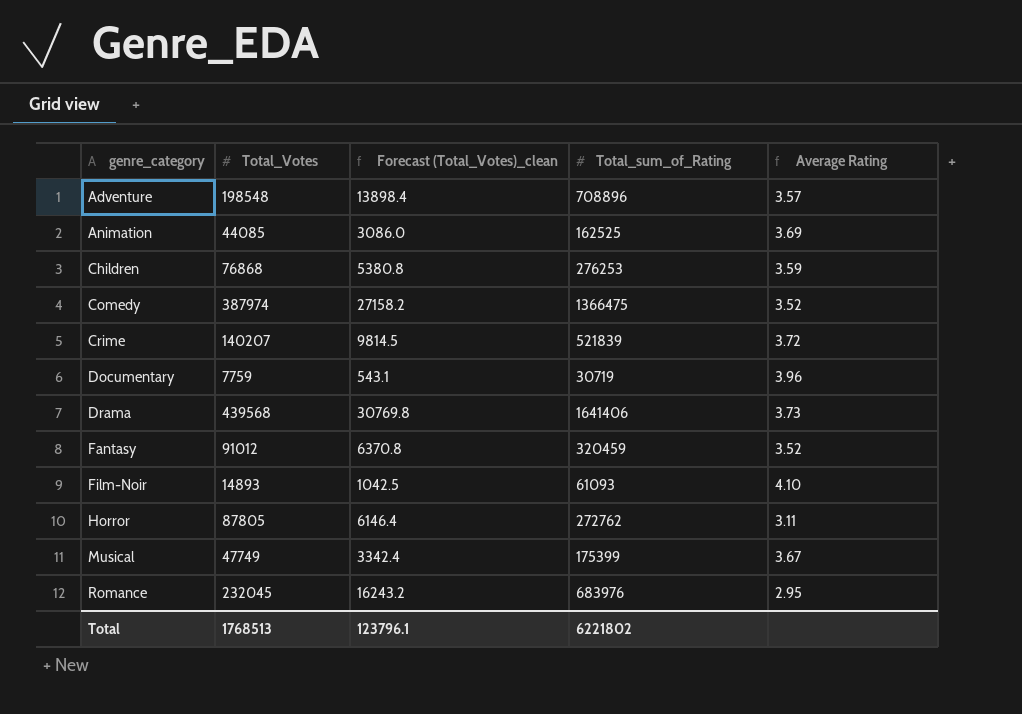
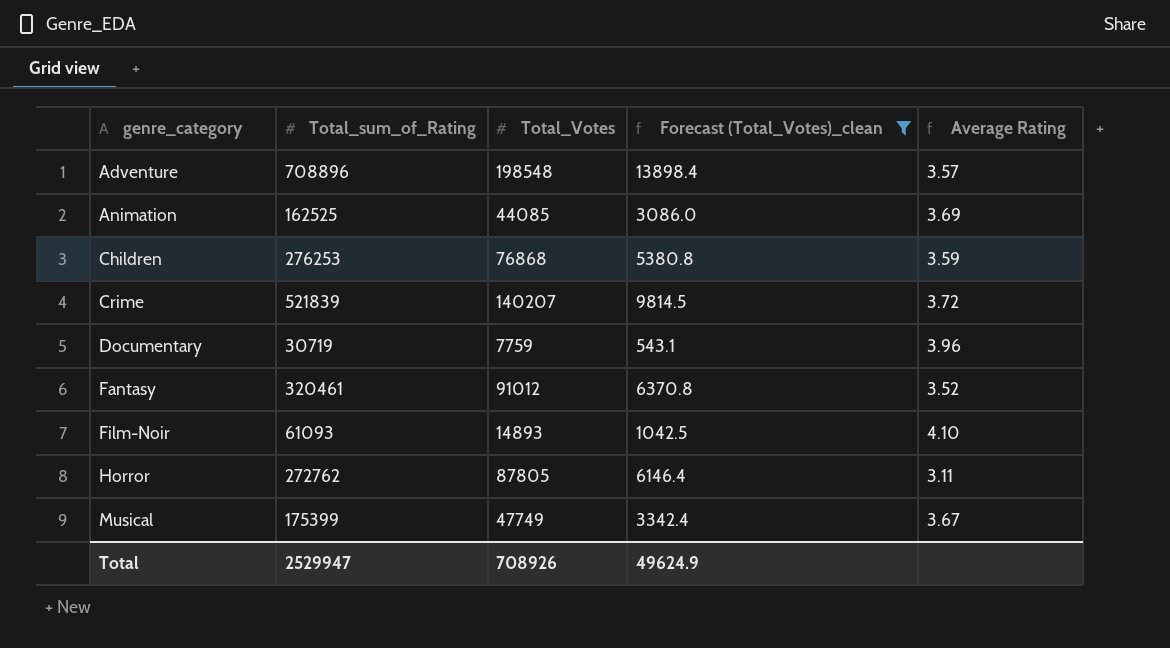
filter: none -> Forecast (Total_Votes)_clean <= 13898.4
column Total_sum_of_Rating | position: 4 -> 2
Fantasy | Total_sum_of_Rating: 320459 -> 320461
Total | Total_sum_of_Rating: 6221802 -> 2529947
Total | Total_Votes: 1768513 -> 708926
Total | Forecast (Total_Votes)_clean: 123796.1 -> 49624.9

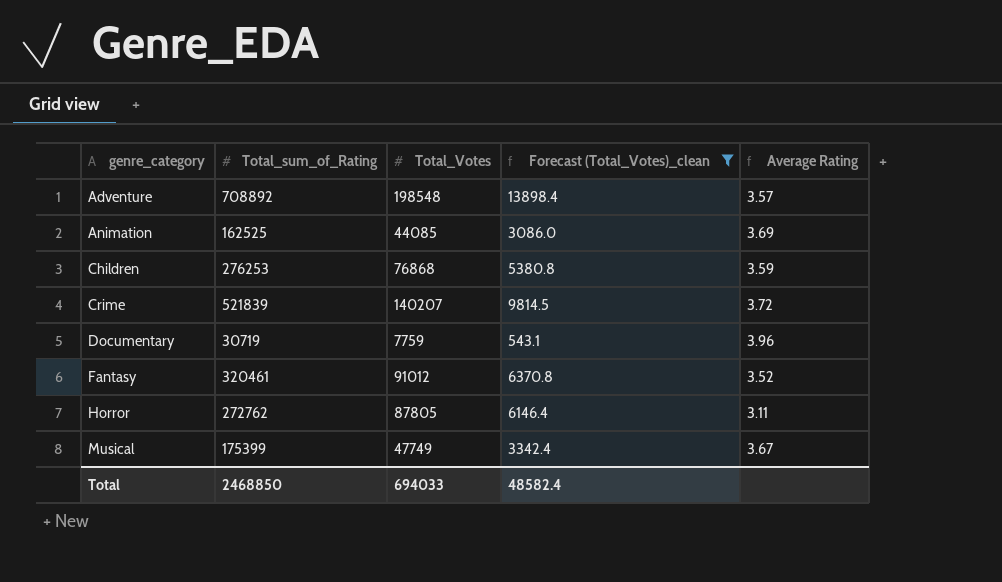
row Film-Noir: 61093 | 14893 | 1042.5 | 4.10 -> none
Adventure | Total_sum_of_Rating: 708896 -> 708892
Total | Total_sum_of_Rating: 2529947 -> 2468850
Total | Total_Votes: 708926 -> 694033
Total | Forecast (Total_Votes)_clean: 49624.9 -> 48582.4

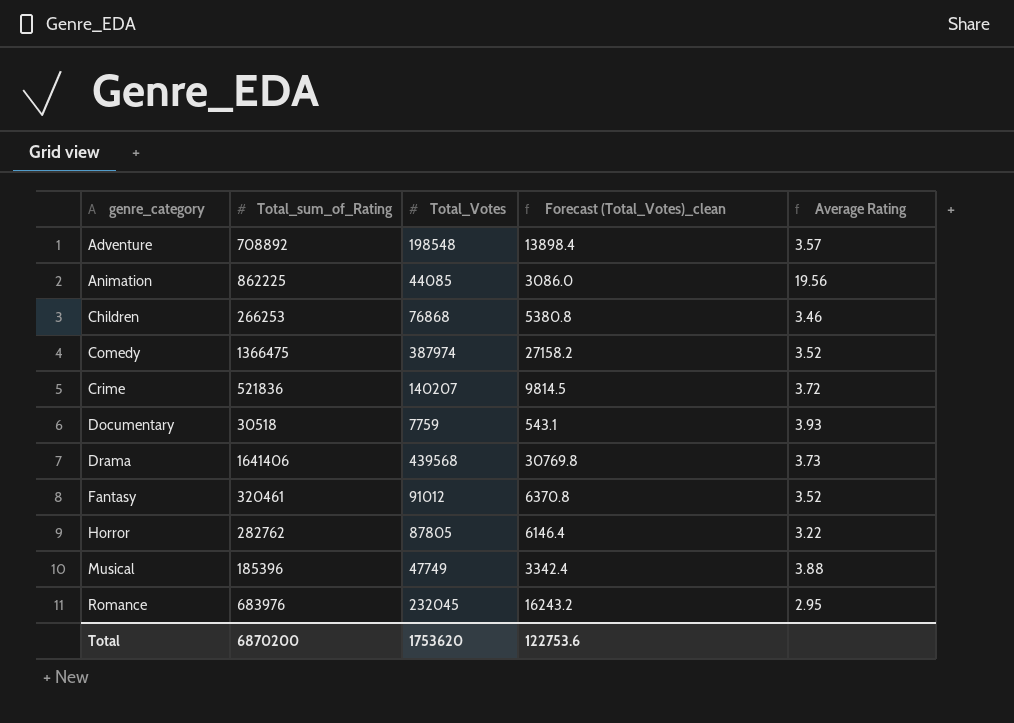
filter: Forecast (Total_Votes)_clean <= 13898.4 -> none
Animation | Total_sum_of_Rating: 162525 -> 862225
Animation | Average Rating: 3.69 -> 19.56
Children | Total_sum_of_Rating: 276253 -> 266253
Children | Average Rating: 3.59 -> 3.46
Crime | Total_sum_of_Rating: 521839 -> 521836
Documentary | Total_sum_of_Rating: 30719 -> 30518
Documentary | Average Rating: 3.96 -> 3.93
Horror | Total_sum_of_Rating: 272762 -> 282762
Horror | Average Rating: 3.11 -> 3.22
Musical | Total_sum_of_Rating: 175399 -> 185396
Musical | Average Rating: 3.67 -> 3.88
Total | Total_sum_of_Rating: 2468850 -> 6870200
Total | Total_Votes: 694033 -> 1753620
Total | Forecast (Total_Votes)_clean: 48582.4 -> 122753.6

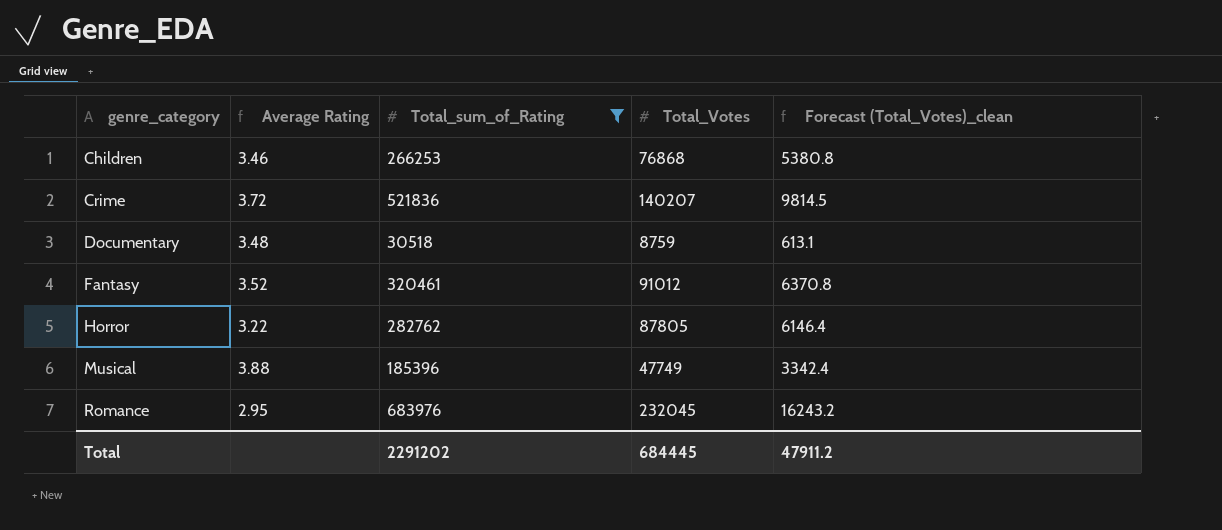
filter: none -> Total_sum_of_Rating <= 683976
column Average Rating | position: 5 -> 2
Documentary | Average Rating: 3.93 -> 3.48
Documentary | Total_Votes: 7759 -> 8759
Documentary | Forecast (Total_Votes)_clean: 543.1 -> 613.1
Total | Total_sum_of_Rating: 6870200 -> 2291202
Total | Total_Votes: 1753620 -> 684445
Total | Forecast (Total_Votes)_clean: 122753.6 -> 47911.2

